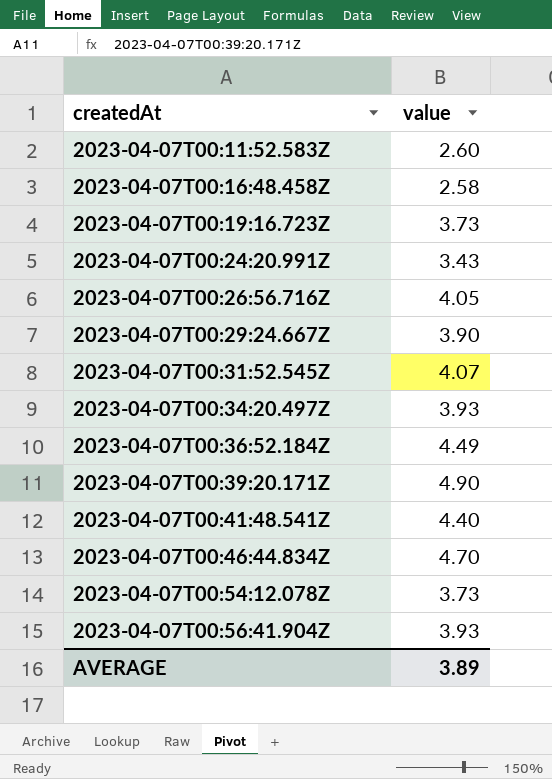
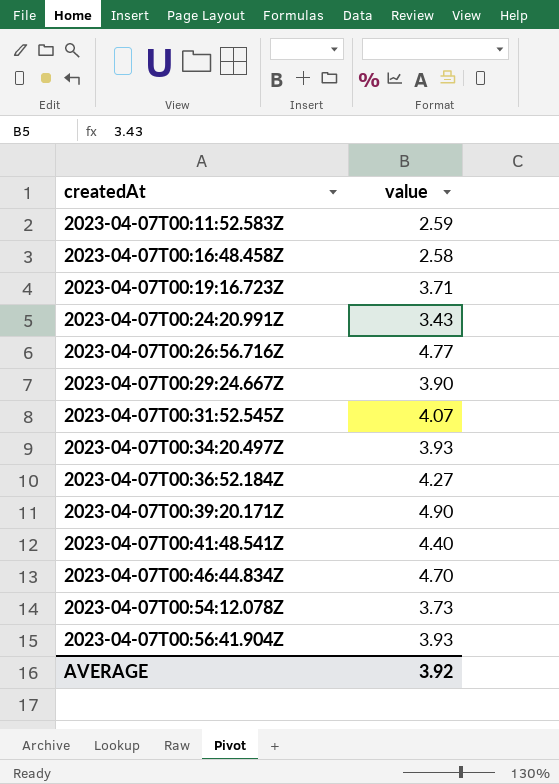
2023-04-07T00:11:52.583Z | value: 2.60 -> 2.59
2023-04-07T00:19:16.723Z | value: 3.73 -> 3.71
2023-04-07T00:26:56.716Z | value: 4.05 -> 4.77
2023-04-07T00:36:52.184Z | value: 4.49 -> 4.27
AVERAGE | value: 3.89 -> 3.92

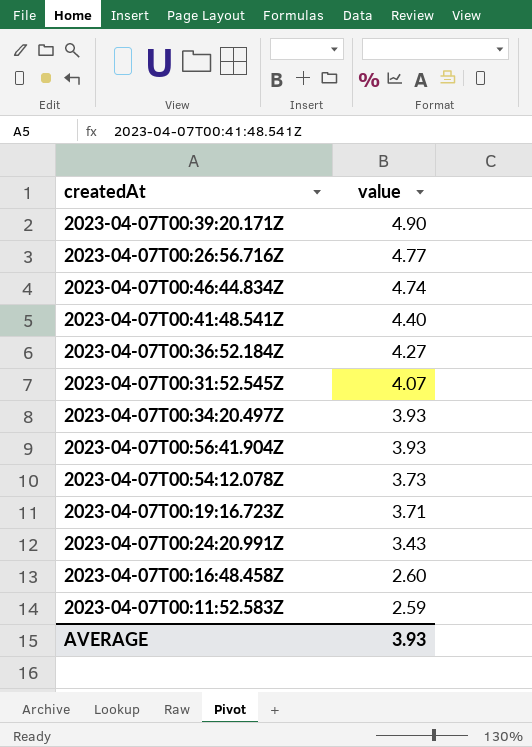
row order: createdAt ascending -> value descending
row 2023-04-07T00:29:24.667Z: 3.90 -> none
2023-04-07T00:46:44.834Z | value: 4.70 -> 4.74
2023-04-07T00:16:48.458Z | value: 2.58 -> 2.60
AVERAGE | value: 3.92 -> 3.93

